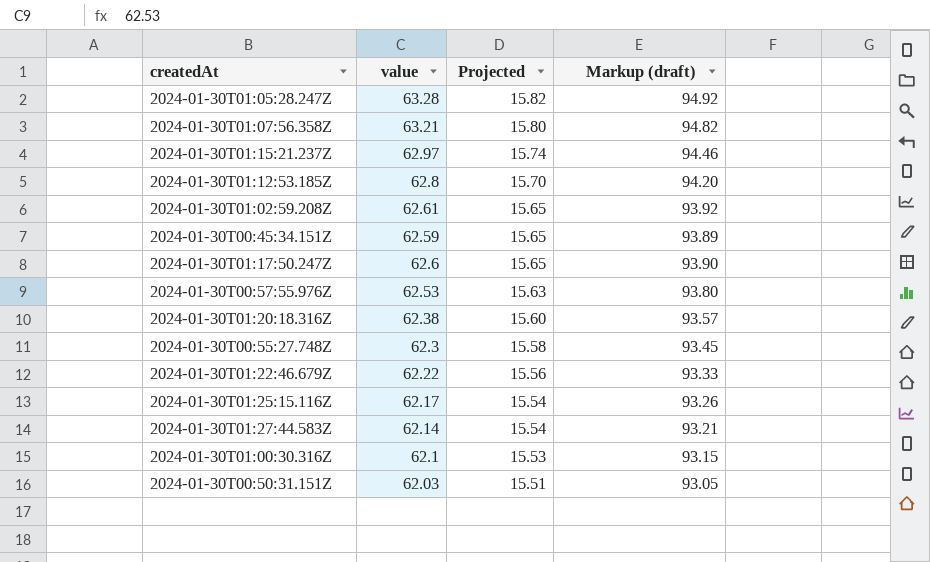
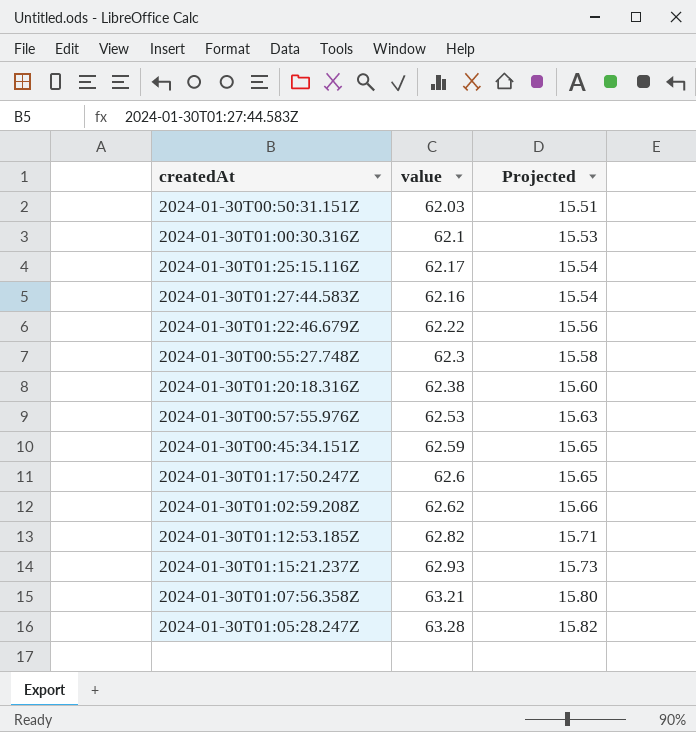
row order: Projected descending -> Projected ascending
column Markup (draft) | formula: [value] * 1.5 -> none
2024-01-30T01:27:44.583Z | value: 62.14 -> 62.16
2024-01-30T01:02:59.208Z | value: 62.61 -> 62.62
2024-01-30T01:02:59.208Z | Projected: 15.65 -> 15.66
2024-01-30T01:12:53.185Z | value: 62.8 -> 62.82
2024-01-30T01:12:53.185Z | Projected: 15.70 -> 15.71
2024-01-30T01:15:21.237Z | value: 62.97 -> 62.93
2024-01-30T01:15:21.237Z | Projected: 15.74 -> 15.73

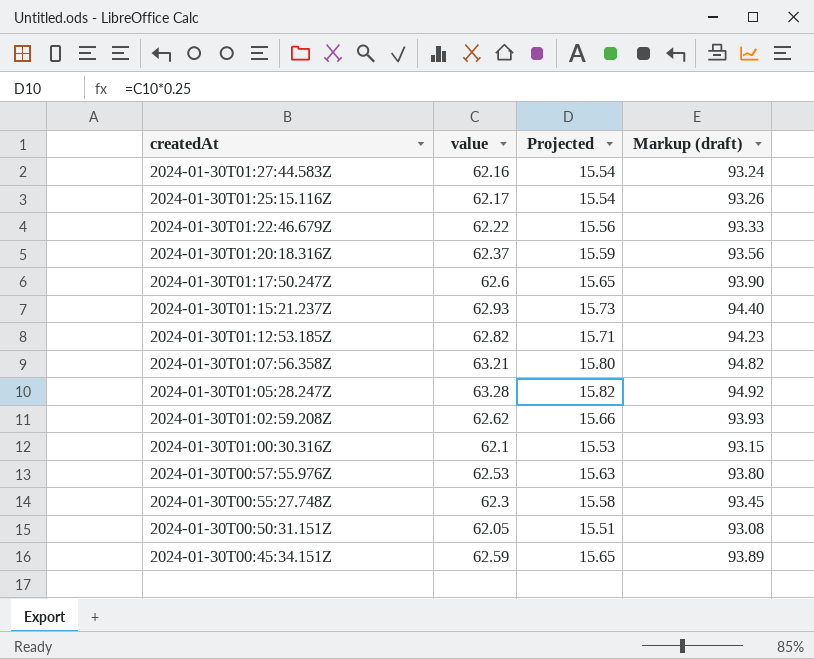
row order: Projected ascending -> createdAt descending
column Markup (draft) | formula: none -> [value] * 1.5
2024-01-30T01:20:18.316Z | value: 62.38 -> 62.37
2024-01-30T01:20:18.316Z | Projected: 15.60 -> 15.59
2024-01-30T00:50:31.151Z | value: 62.03 -> 62.05

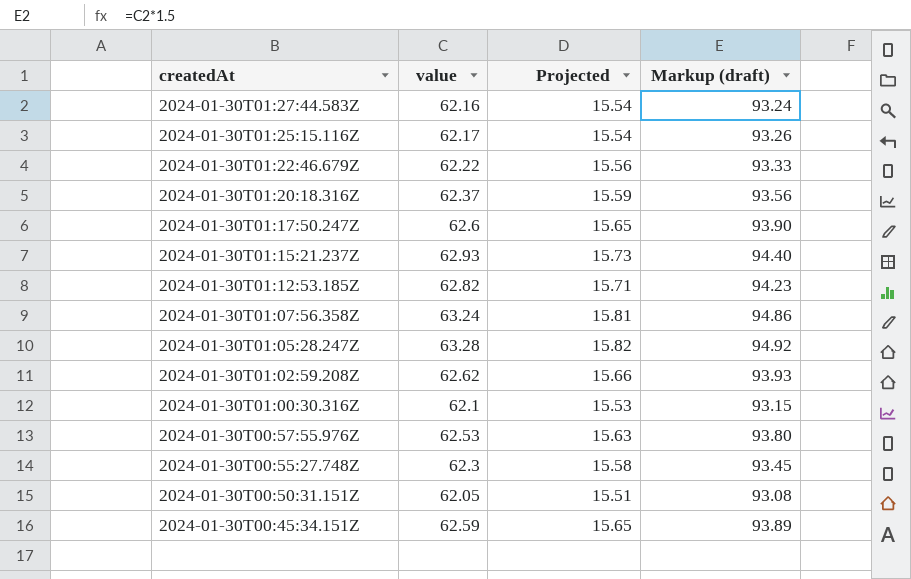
2024-01-30T01:07:56.358Z | value: 63.21 -> 63.24
2024-01-30T01:07:56.358Z | Projected: 15.80 -> 15.81
2024-01-30T01:07:56.358Z | Markup (draft): 94.82 -> 94.86

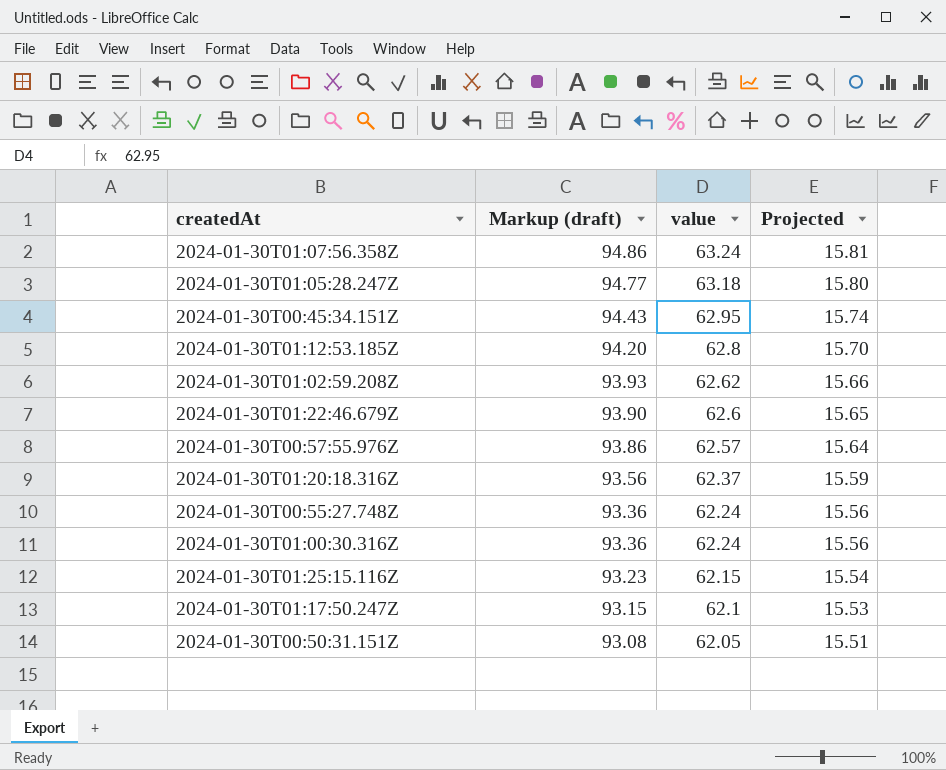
row order: createdAt descending -> Markup (draft) descending
column Markup (draft) | position: 4 -> 2
row 2024-01-30T01:27:44.583Z: 62.16 | 15.54 | 93.24 -> none
row 2024-01-30T01:15:21.237Z: 62.93 | 15.73 | 94.40 -> none
2024-01-30T01:05:28.247Z | Markup (draft): 94.92 -> 94.77
2024-01-30T01:05:28.247Z | value: 63.28 -> 63.18
2024-01-30T01:05:28.247Z | Projected: 15.82 -> 15.80
2024-01-30T00:45:34.151Z | Markup (draft): 93.89 -> 94.43
2024-01-30T00:45:34.151Z | value: 62.59 -> 62.95
2024-01-30T00:45:34.151Z | Projected: 15.65 -> 15.74
2024-01-30T01:12:53.185Z | Markup (draft): 94.23 -> 94.20
2024-01-30T01:12:53.185Z | value: 62.82 -> 62.8
2024-01-30T01:12:53.185Z | Projected: 15.71 -> 15.70
2024-01-30T01:22:46.679Z | Markup (draft): 93.33 -> 93.90
2024-01-30T01:22:46.679Z | value: 62.22 -> 62.6
2024-01-30T01:22:46.679Z | Projected: 15.56 -> 15.65
2024-01-30T00:57:55.976Z | Markup (draft): 93.80 -> 93.86
2024-01-30T00:57:55.976Z | value: 62.53 -> 62.57
2024-01-30T00:57:55.976Z | Projected: 15.63 -> 15.64
2024-01-30T00:55:27.748Z | Markup (draft): 93.45 -> 93.36
2024-01-30T00:55:27.748Z | value: 62.3 -> 62.24
2024-01-30T00:55:27.748Z | Projected: 15.58 -> 15.56
2024-01-30T01:00:30.316Z | Markup (draft): 93.15 -> 93.36
2024-01-30T01:00:30.316Z | value: 62.1 -> 62.24
2024-01-30T01:00:30.316Z | Projected: 15.53 -> 15.56
2024-01-30T01:25:15.116Z | Markup (draft): 93.26 -> 93.23
2024-01-30T01:25:15.116Z | value: 62.17 -> 62.15
2024-01-30T01:17:50.247Z | Markup (draft): 93.90 -> 93.15
2024-01-30T01:17:50.247Z | value: 62.6 -> 62.1
2024-01-30T01:17:50.247Z | Projected: 15.65 -> 15.53

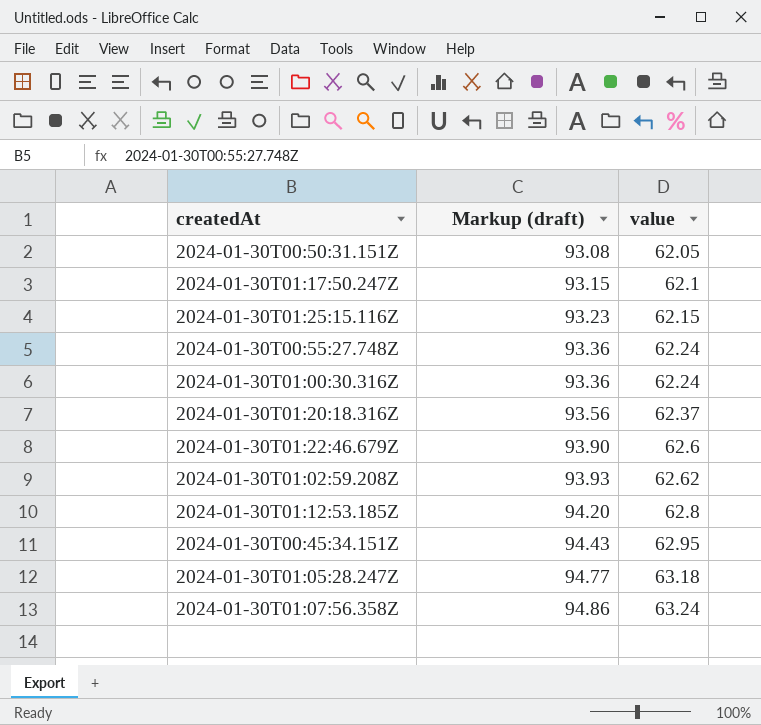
row order: Markup (draft) descending -> Markup (draft) ascending
column Projected | formula: [value] * 0.25 -> none
row 2024-01-30T00:57:55.976Z: 93.86 | 62.57 | 15.64 -> none

